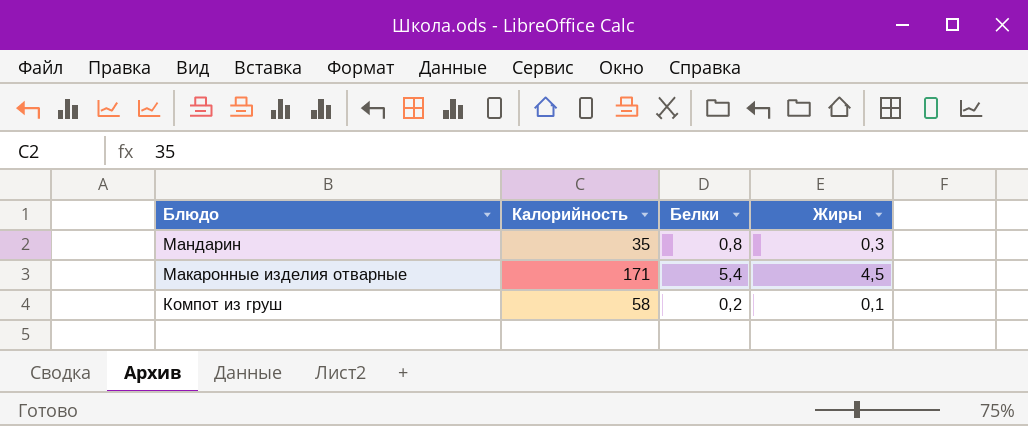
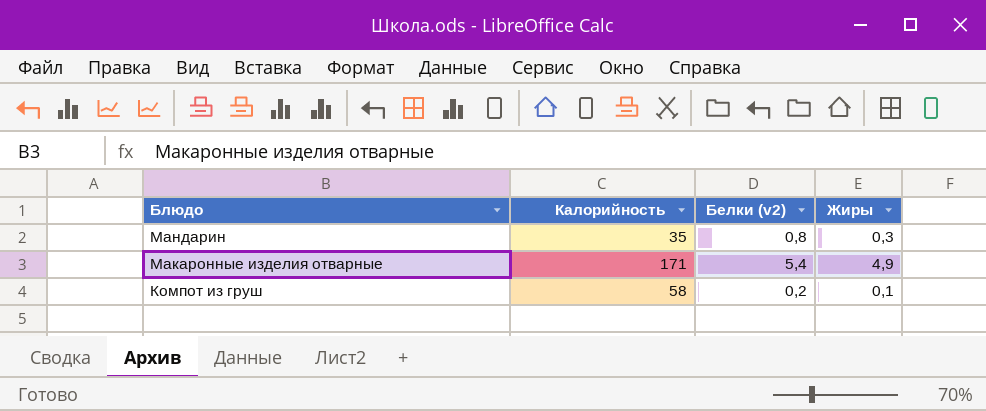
column name: Белки -> Белки (v2)
Макаронные изделия отварные | Жиры: 4,5 -> 4,9

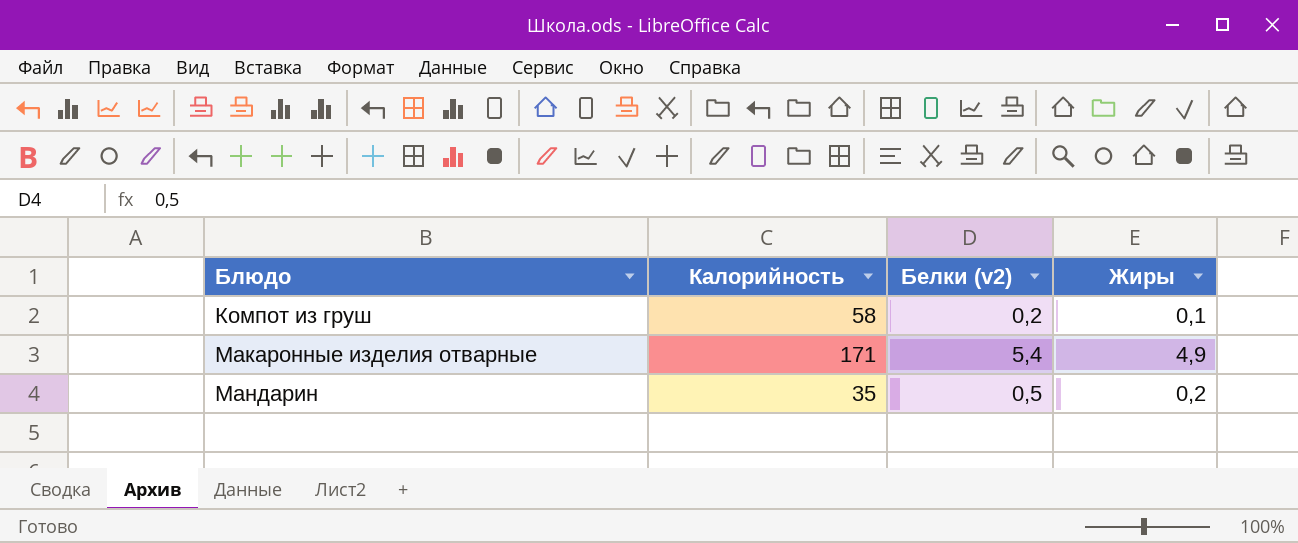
row order: Блюдо descending -> Блюдо ascending
Мандарин | Белки (v2): 0,8 -> 0,5
Мандарин | Жиры: 0,3 -> 0,2

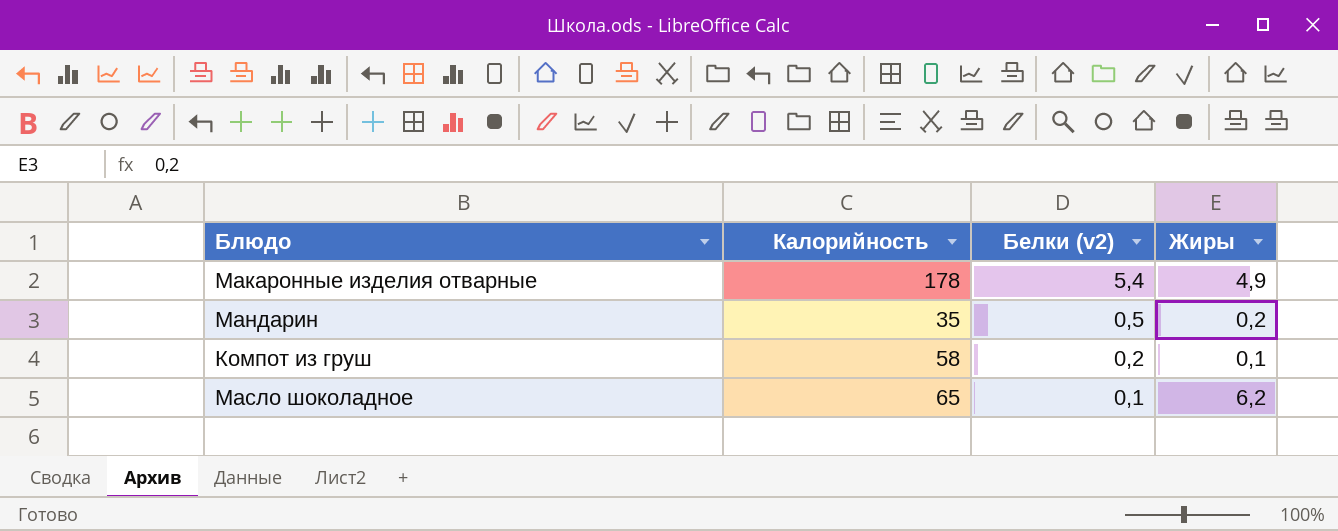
row order: Блюдо ascending -> Белки (v2) descending
Макаронные изделия отварные | Калорийность: 171 -> 178
row Масло шоколадное: none -> 65 | 0,1 | 6,2

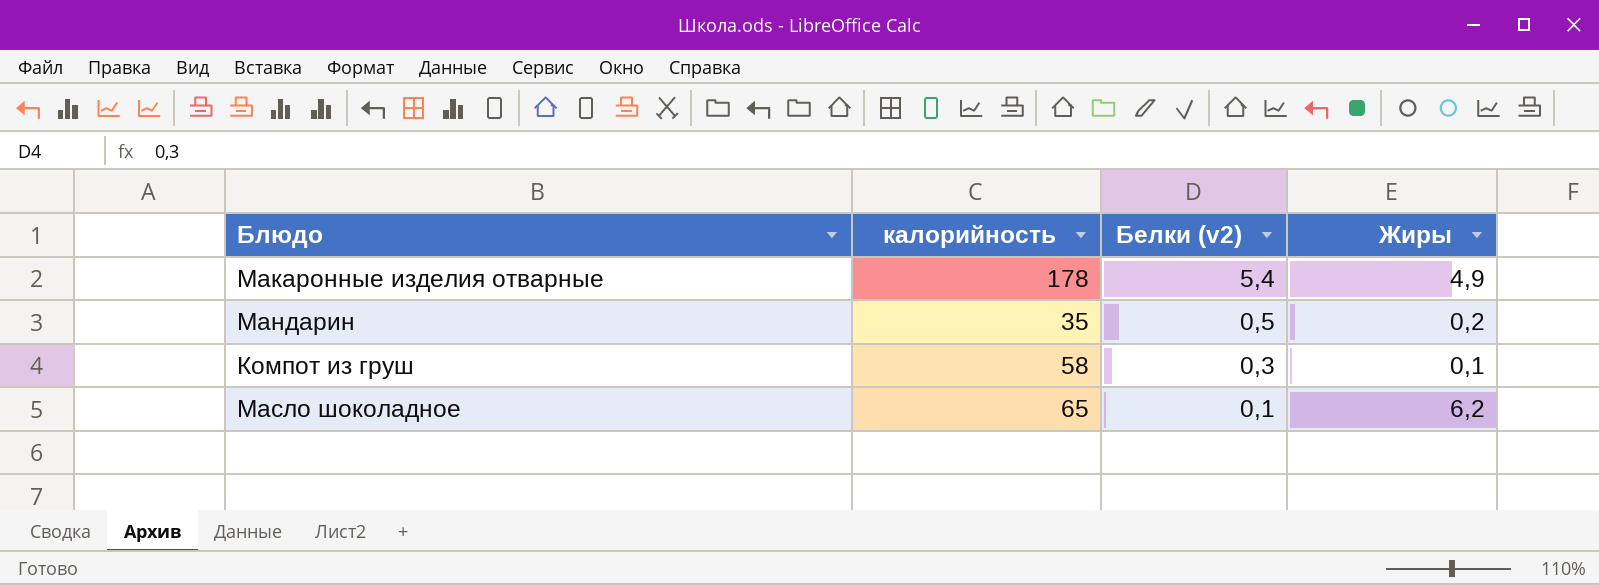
column name: Калорийность -> калорийность
Компот из груш | Белки (v2): 0,2 -> 0,3

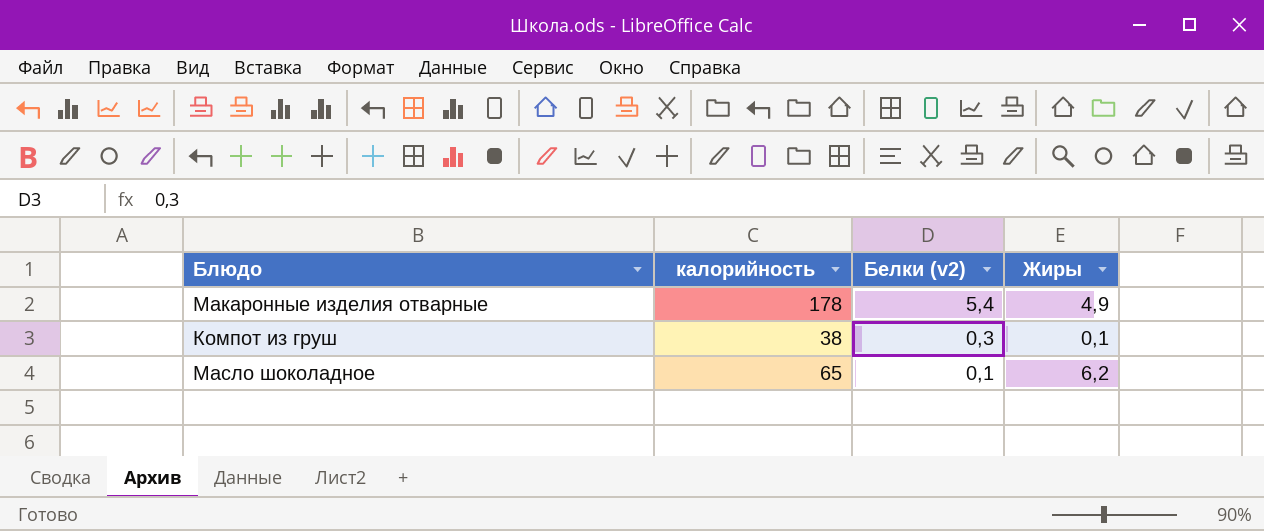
row Мандарин: 35 | 0,5 | 0,2 -> none
Компот из груш | калорийность: 58 -> 38

